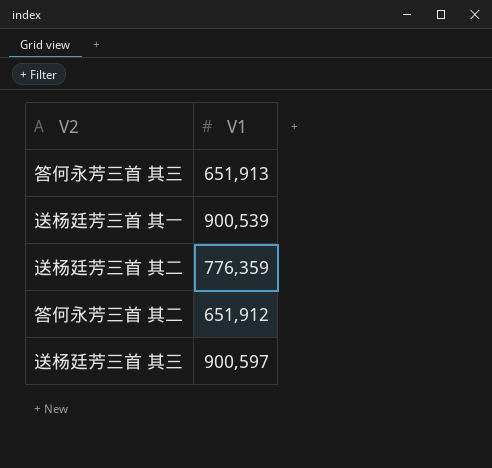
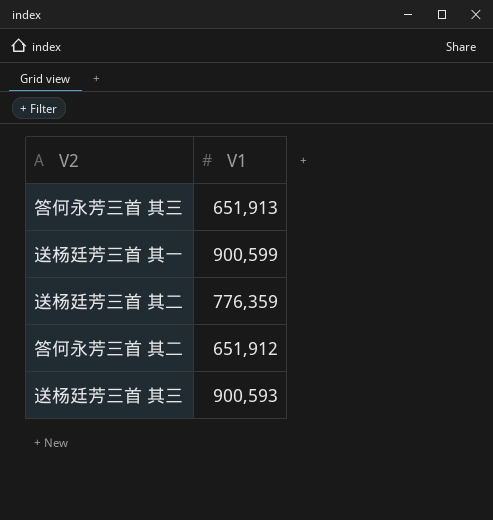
送杨廷芳三首 其一 | V1: 900,539 -> 900,599
送杨廷芳三首 其三 | V1: 900,597 -> 900,593

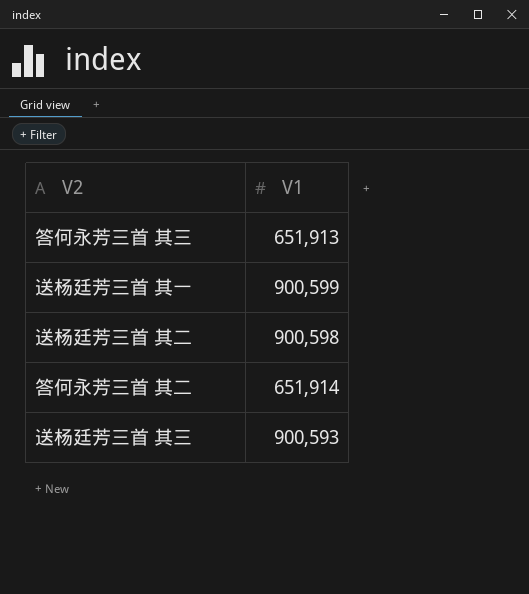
送杨廷芳三首 其二 | V1: 776,359 -> 900,598
答何永芳三首 其二 | V1: 651,912 -> 651,914

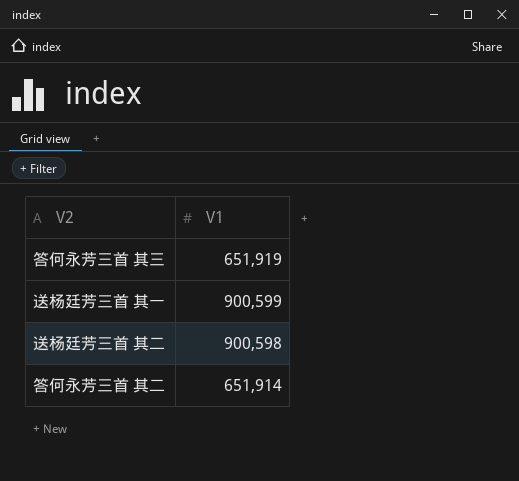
row 送杨廷芳三首 其三: 900,593 -> none
答何永芳三首 其三 | V1: 651,913 -> 651,919

